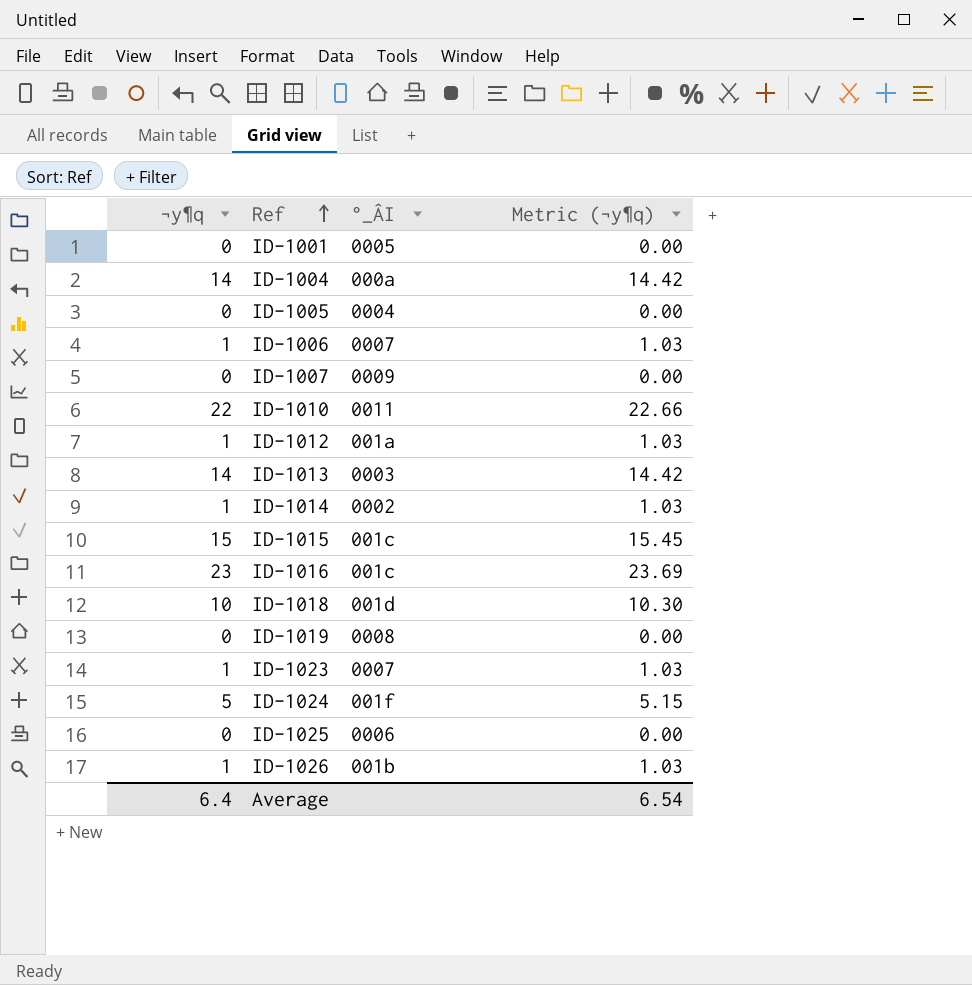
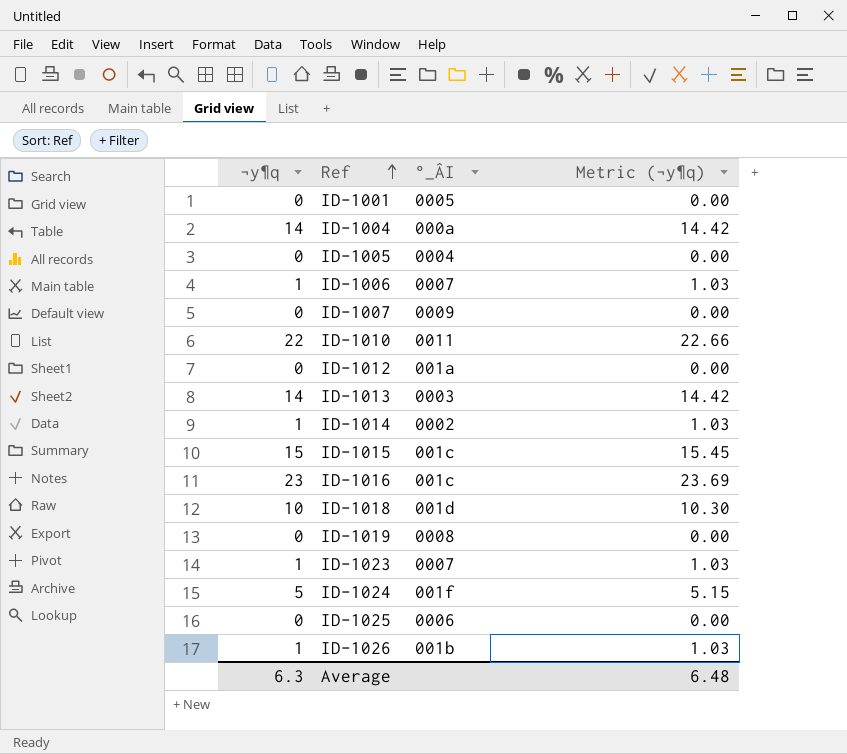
ID-1012 | ¬y¶q: 1 -> 0
ID-1012 | Metric (¬y¶q): 1.03 -> 0.00
Average | ¬y¶q: 6.4 -> 6.3
Average | Metric (¬y¶q): 6.54 -> 6.48

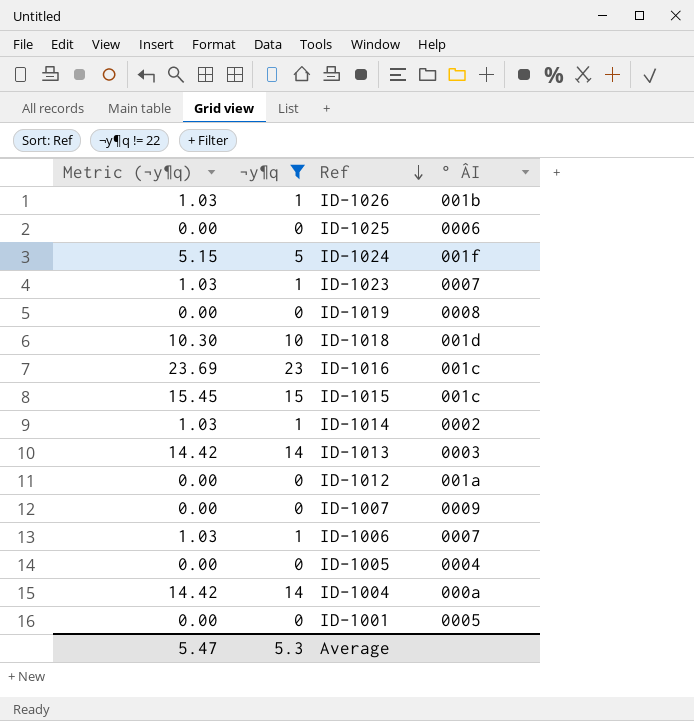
filter: none -> ¬y¶q != 22
row order: Ref ascending -> Ref descending
column Metric (¬y¶q) | position: 4 -> 1
column name: °_ÂI -> ° ÂI
Average | Metric (¬y¶q): 6.48 -> 5.47
Average | ¬y¶q: 6.3 -> 5.3

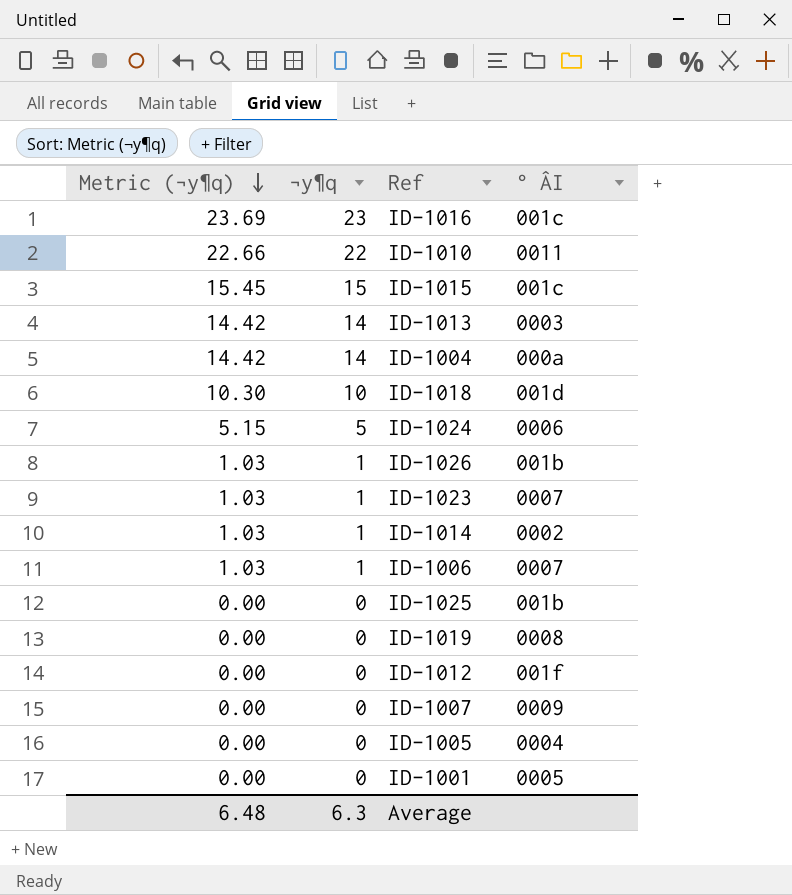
filter: ¬y¶q != 22 -> none
row order: Ref descending -> Metric (¬y¶q) descending
ID-1024 | ° ÂI: 001f -> 0006
ID-1025 | ° ÂI: 0006 -> 001b
ID-1012 | ° ÂI: 001a -> 001f
Average | Metric (¬y¶q): 5.47 -> 6.48
Average | ¬y¶q: 5.3 -> 6.3

